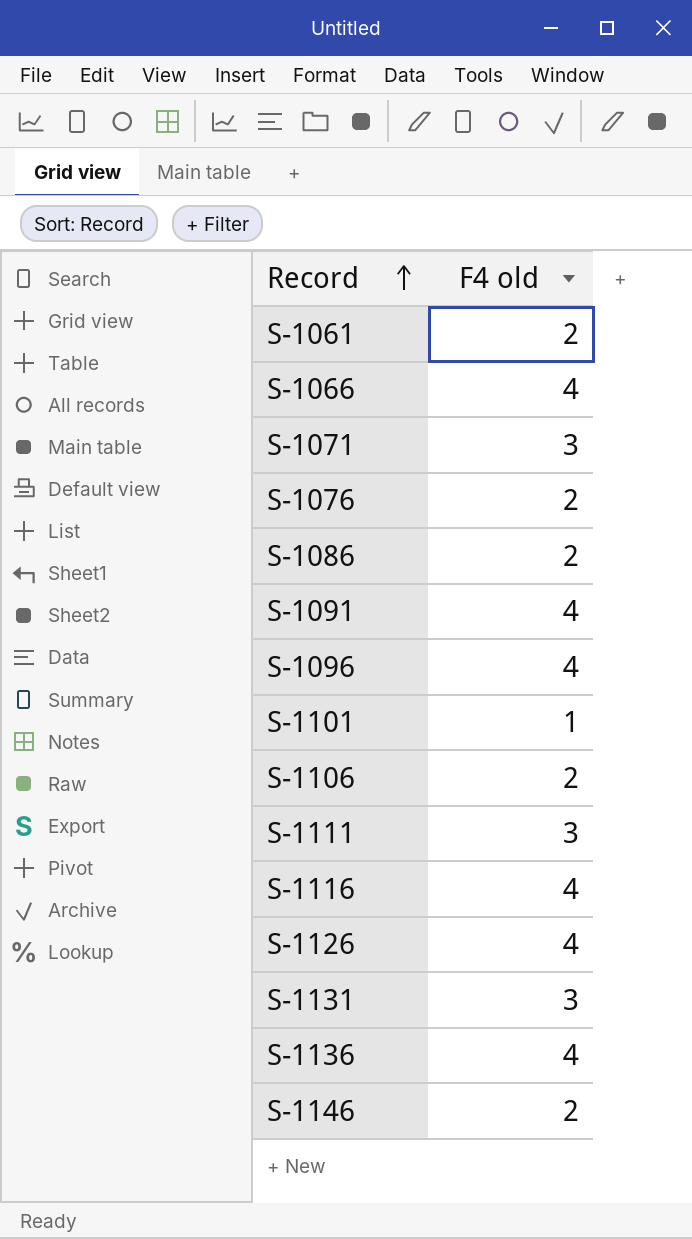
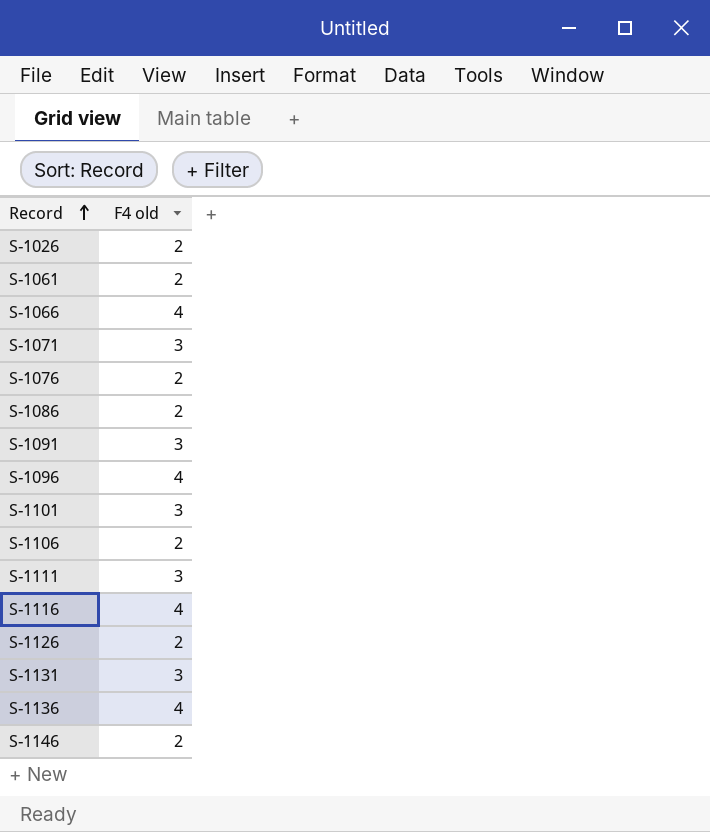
row S-1026: none -> 2
S-1091 | F4 old: 4 -> 3
S-1101 | F4 old: 1 -> 3
S-1126 | F4 old: 4 -> 2

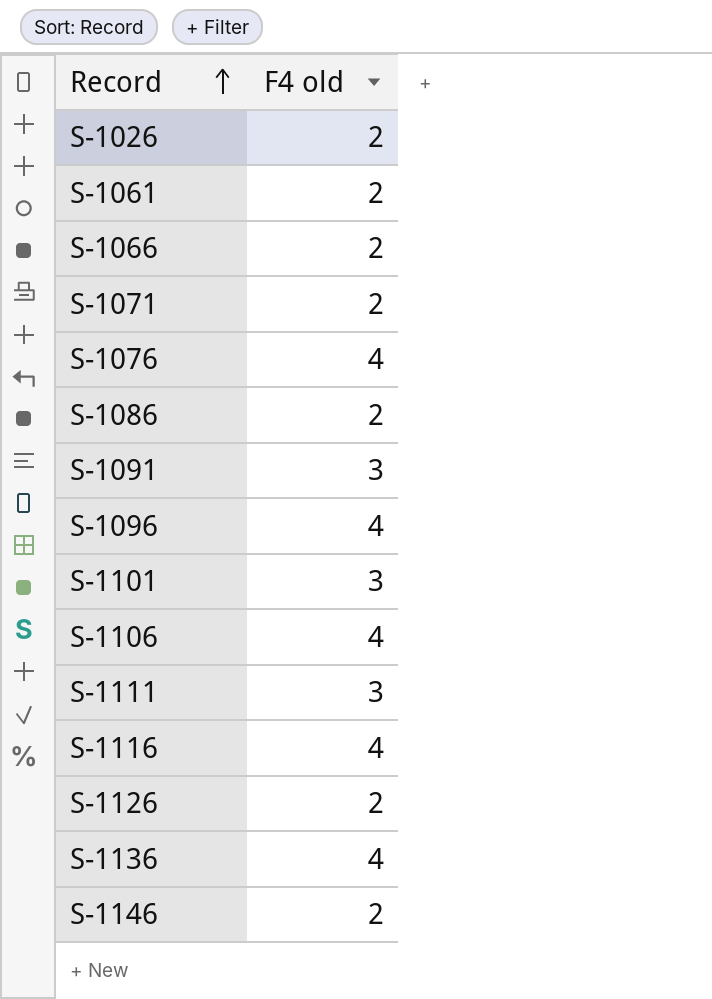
row S-1131: 3 -> none
S-1066 | F4 old: 4 -> 2
S-1071 | F4 old: 3 -> 2
S-1076 | F4 old: 2 -> 4
S-1106 | F4 old: 2 -> 4

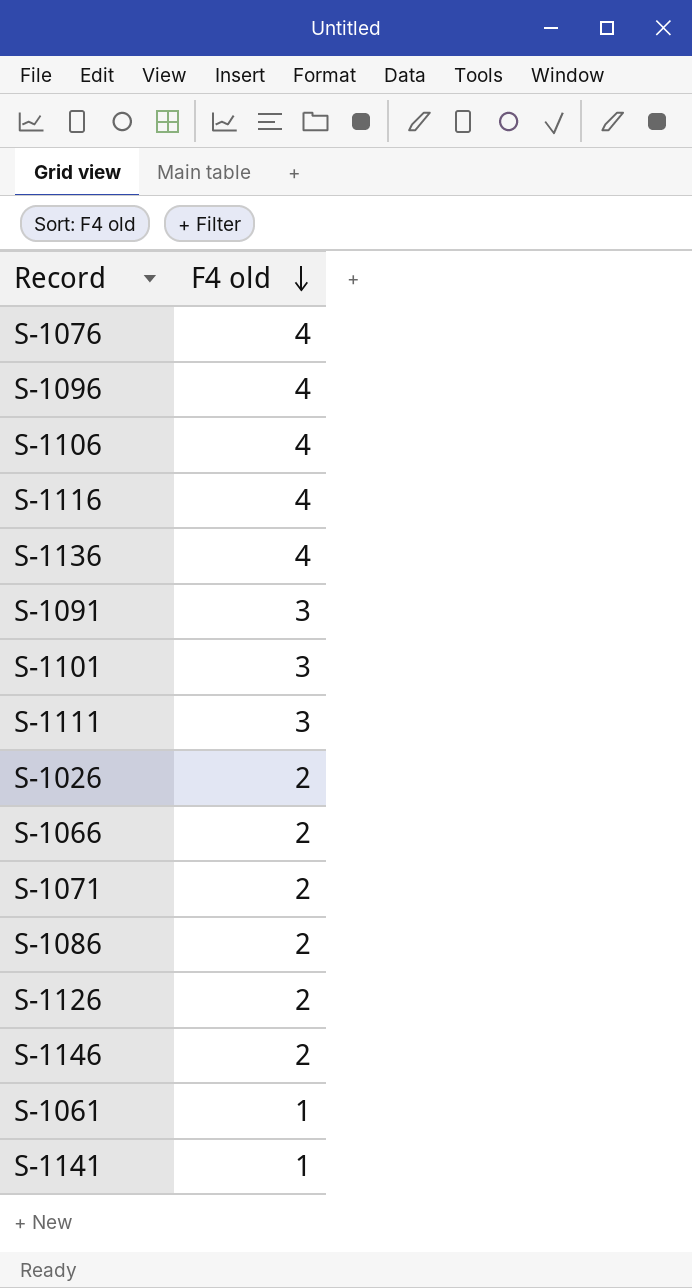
row order: Record ascending -> F4 old descending
S-1061 | F4 old: 2 -> 1
row S-1141: none -> 1

